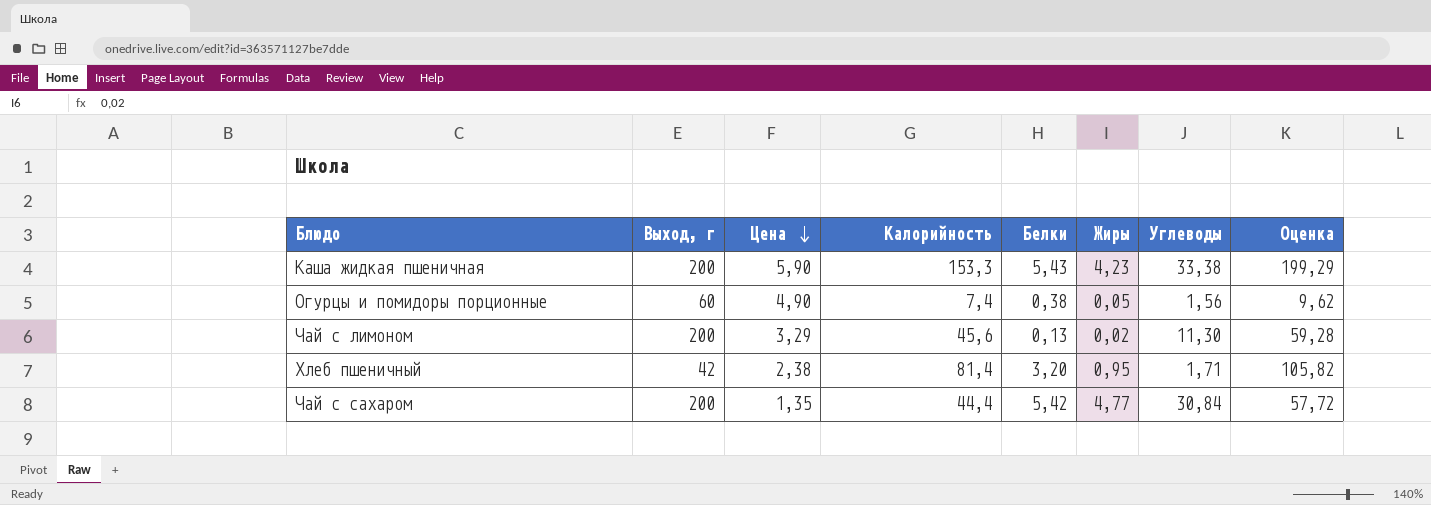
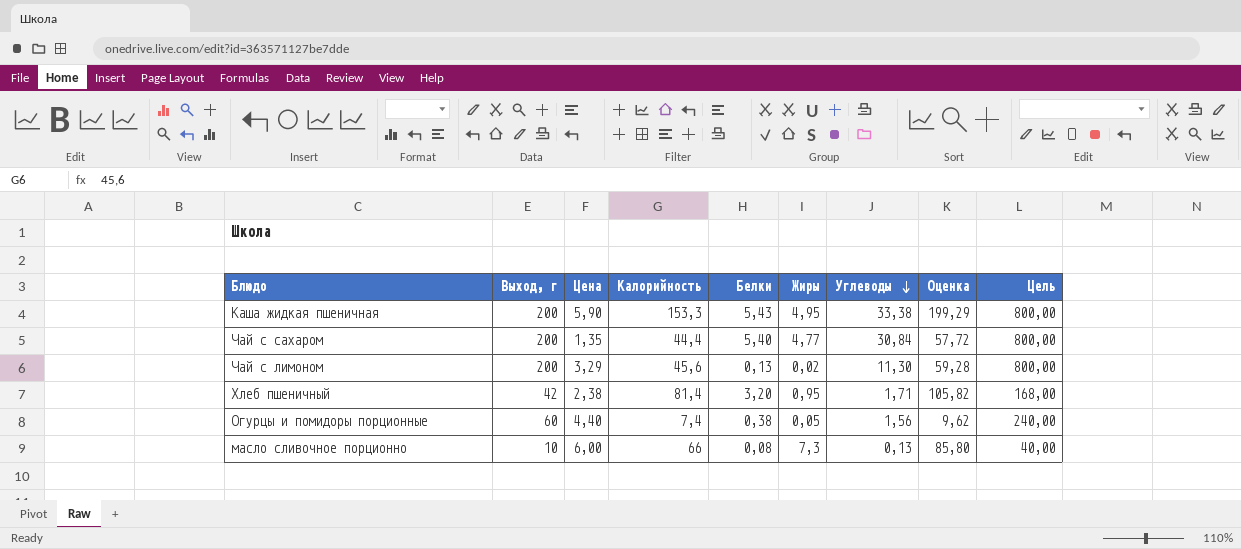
row order: Цена descending -> Углеводы descending
column Цель | formula: none -> [Выход, г] * 4
Каша жидкая пшеничная | Жиры: 4,23 -> 4,95
Чай с сахаром | Белки: 5,42 -> 5,40
Огурцы и помидоры порционные | Цена: 4,90 -> 4,40
row масло сливочное порционно: none -> 10 | 6,00 | 66 | 0,08 | 7,3 | 0,13 | 85,80 | 40,00

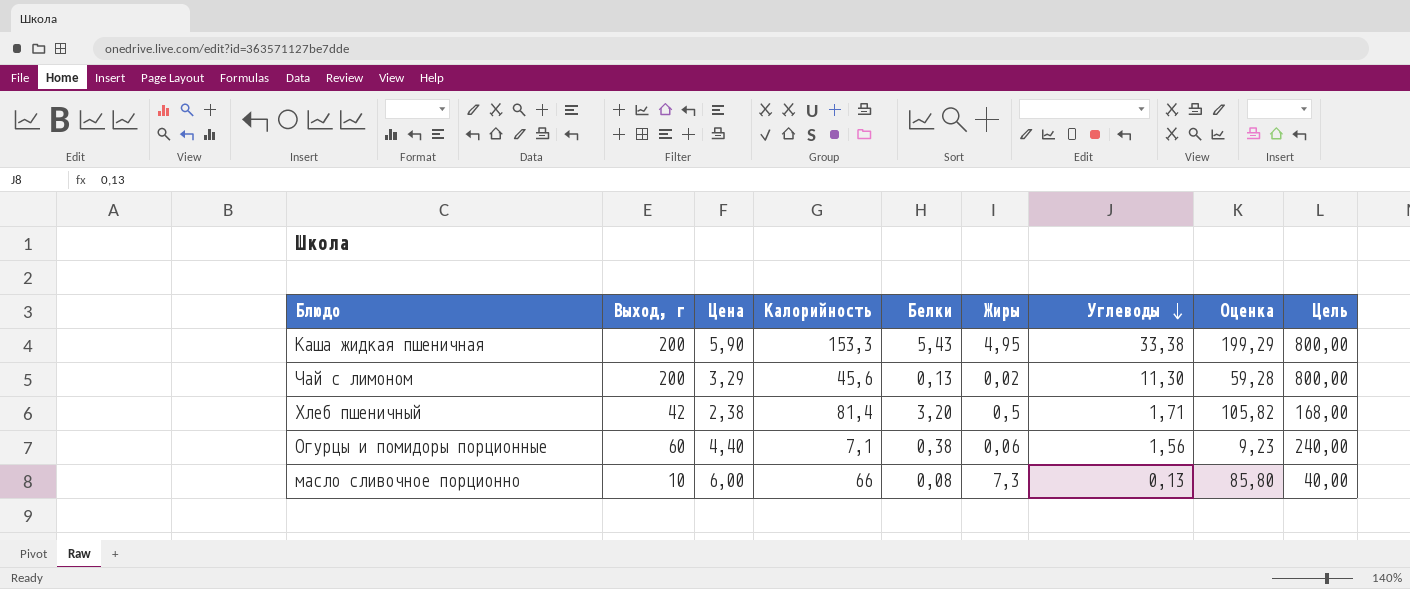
row Чай с сахаром: 200 | 1,35 | 44,4 | 5,40 | 4,77 | 30,84 | 57,72 | 800,00 -> none
Хлеб пшеничный | Жиры: 0,95 -> 0,5
Огурцы и помидоры порционные | Калорийность: 7,4 -> 7,1
Огурцы и помидоры порционные | Жиры: 0,05 -> 0,06
Огурцы и помидоры порционные | Оценка: 9,62 -> 9,23

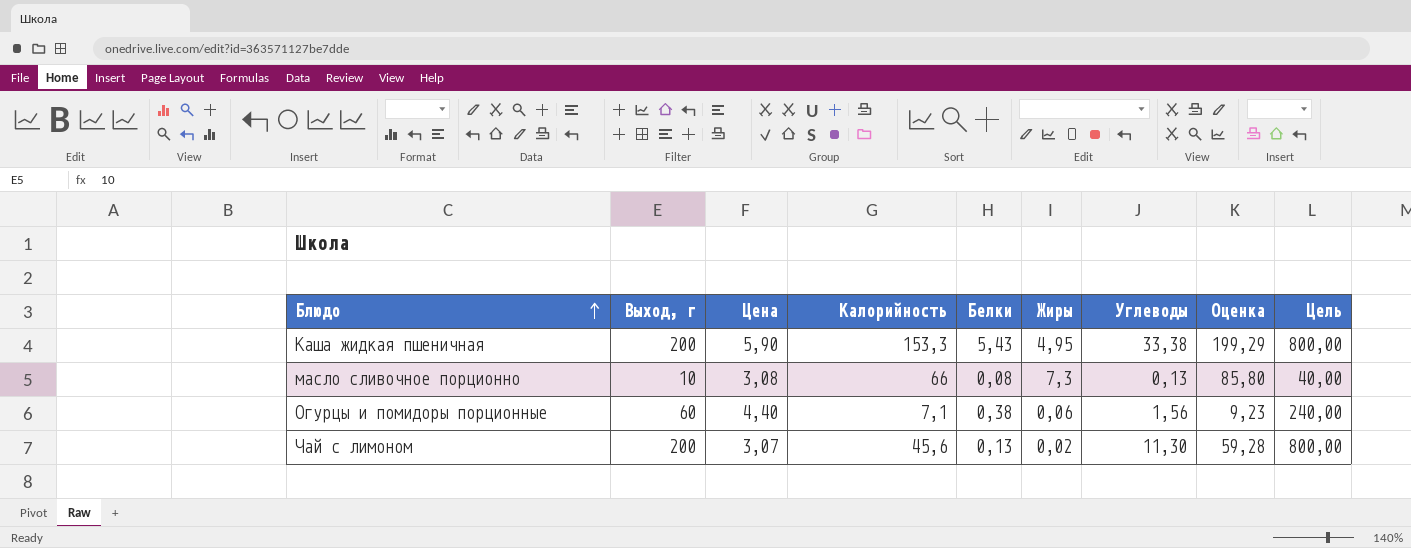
row order: Углеводы descending -> Блюдо ascending
row Хлеб пшеничный: 42 | 2,38 | 81,4 | 3,20 | 0,5 | 1,71 | 105,82 | 168,00 -> none
масло сливочное порционно | Цена: 6,00 -> 3,08
Чай с лимоном | Цена: 3,29 -> 3,07

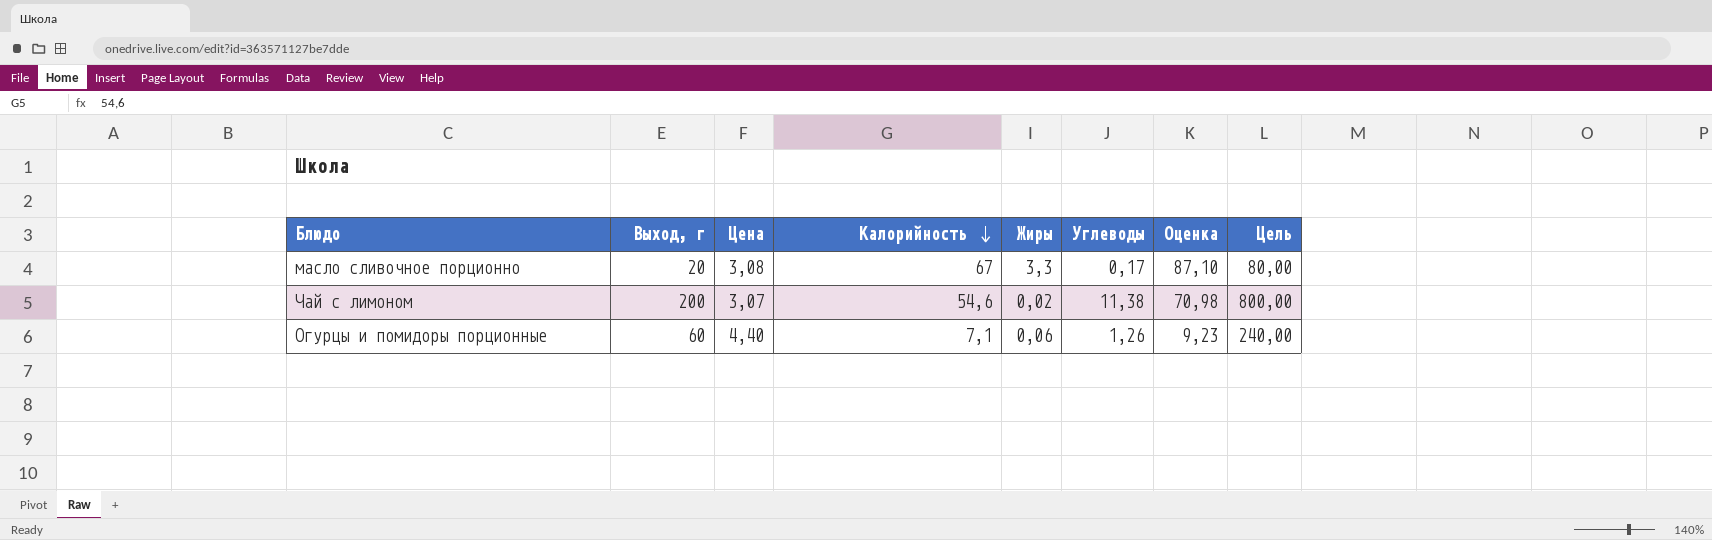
row order: Блюдо ascending -> Калорийность descending
column Белки | position: 5 -> none
row Каша жидкая пшеничная: 200 | 5,90 | 153,3 | 5,43 | 4,95 | 33,38 | 199,29 | 800,00 -> none
масло сливочное порционно | Выход, г: 10 -> 20
масло сливочное порционно | Калорийность: 66 -> 67
масло сливочное порционно | Жиры: 7,3 -> 3,3
масло сливочное порционно | Углеводы: 0,13 -> 0,17
масло сливочное порционно | Оценка: 85,80 -> 87,10
масло сливочное порционно | Цель: 40,00 -> 80,00
Чай с лимоном | Калорийность: 45,6 -> 54,6
Чай с лимоном | Углеводы: 11,30 -> 11,38
Чай с лимоном | Оценка: 59,28 -> 70,98
Огурцы и помидоры порционные | Углеводы: 1,56 -> 1,26

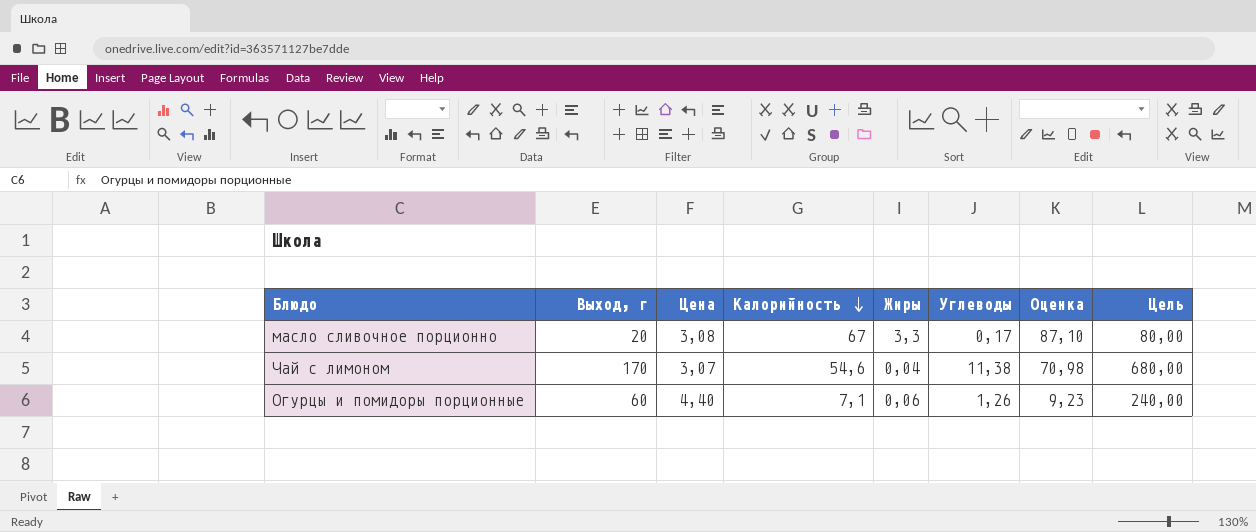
Чай с лимоном | Выход, г: 200 -> 170
Чай с лимоном | Жиры: 0,02 -> 0,04
Чай с лимоном | Цель: 800,00 -> 680,00

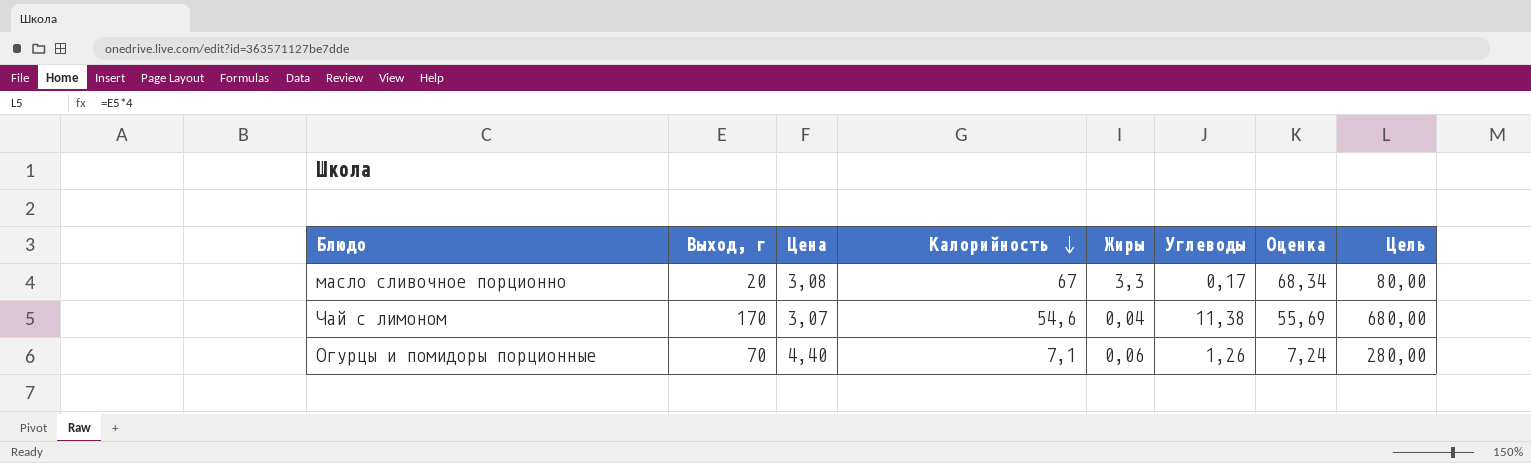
column Оценка | formula: [Калорийность] * 1,3 -> [Калорийность] * 1,02
Огурцы и помидоры порционные | Выход, г: 60 -> 70
Огурцы и помидоры порционные | Цель: 240,00 -> 280,00

